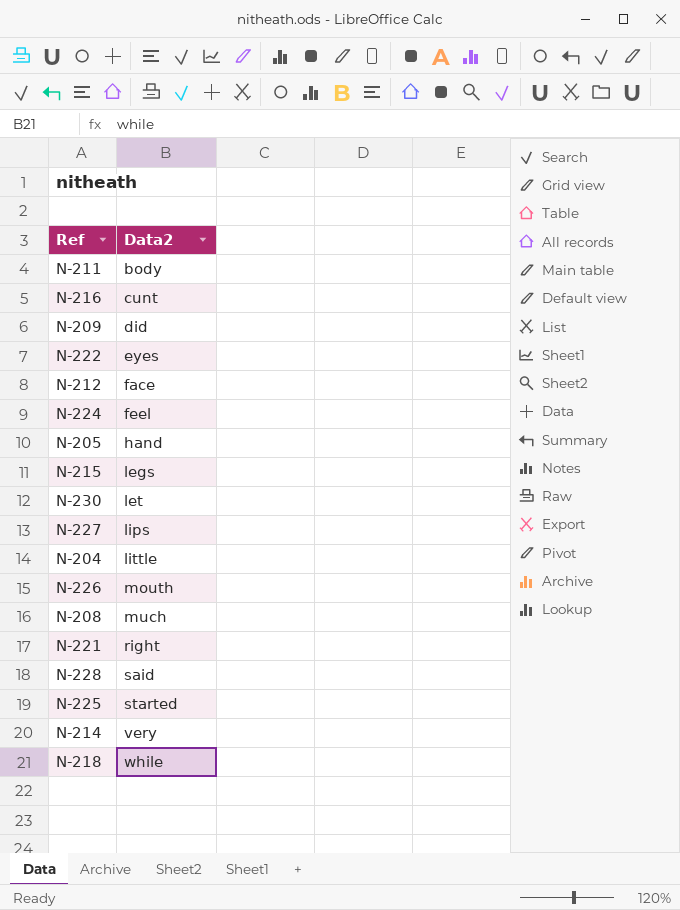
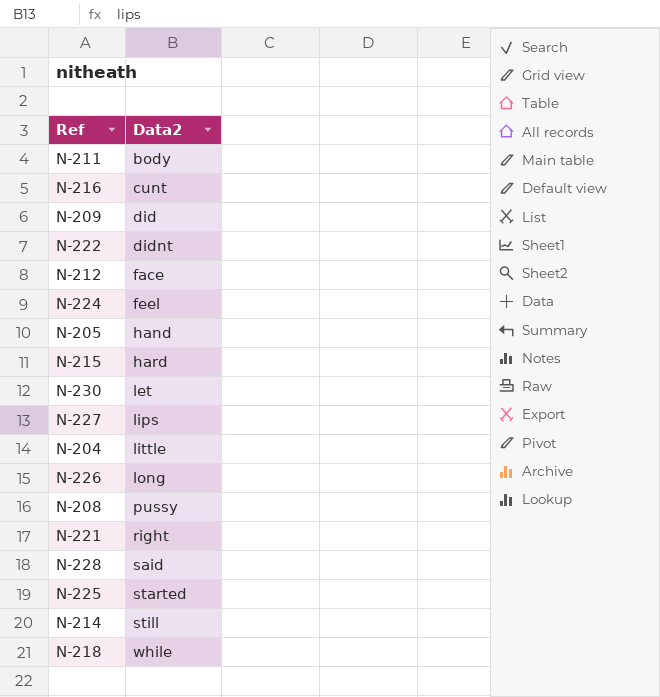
N-222 | Data2: eyes -> didnt
N-215 | Data2: legs -> hard
N-226 | Data2: mouth -> long
N-208 | Data2: much -> pussy
N-214 | Data2: very -> still

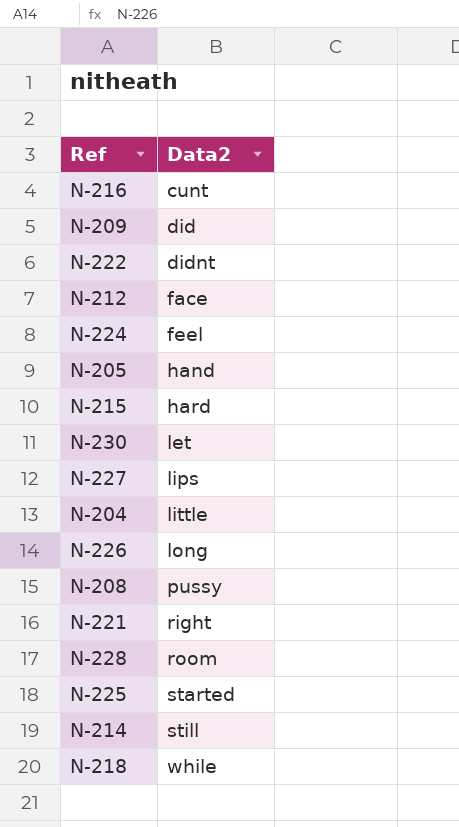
row N-211: body -> none
N-228 | Data2: said -> room

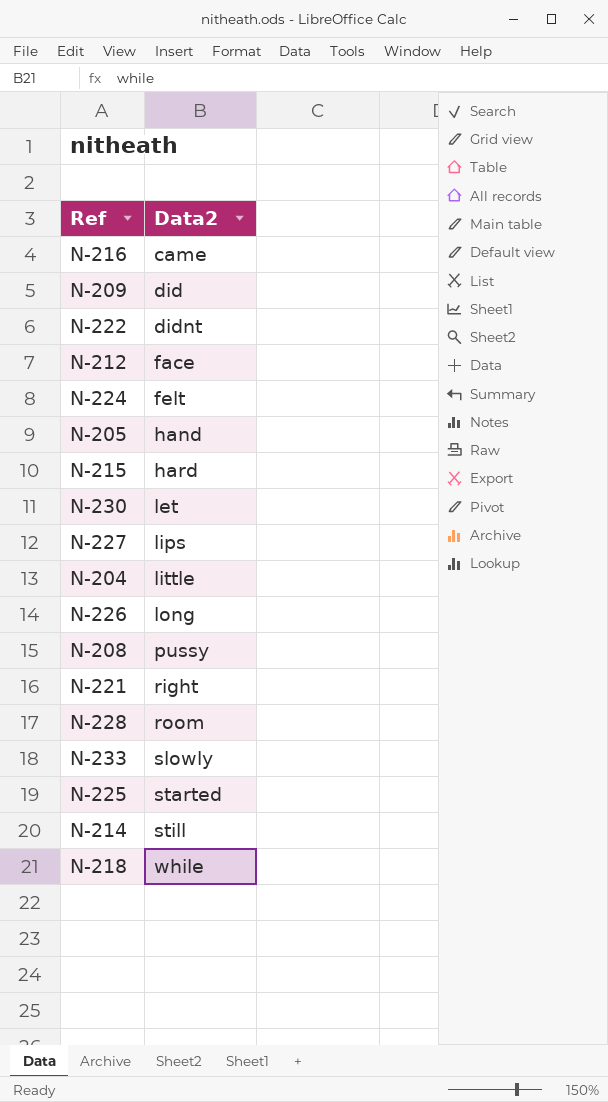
N-216 | Data2: cunt -> came
N-224 | Data2: feel -> felt
row N-233: none -> slowly

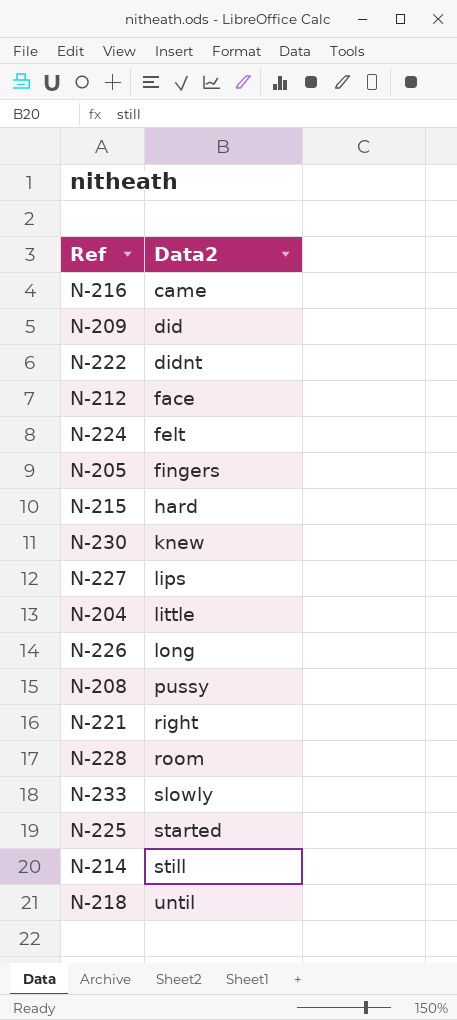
N-205 | Data2: hand -> fingers
N-230 | Data2: let -> knew
N-218 | Data2: while -> until

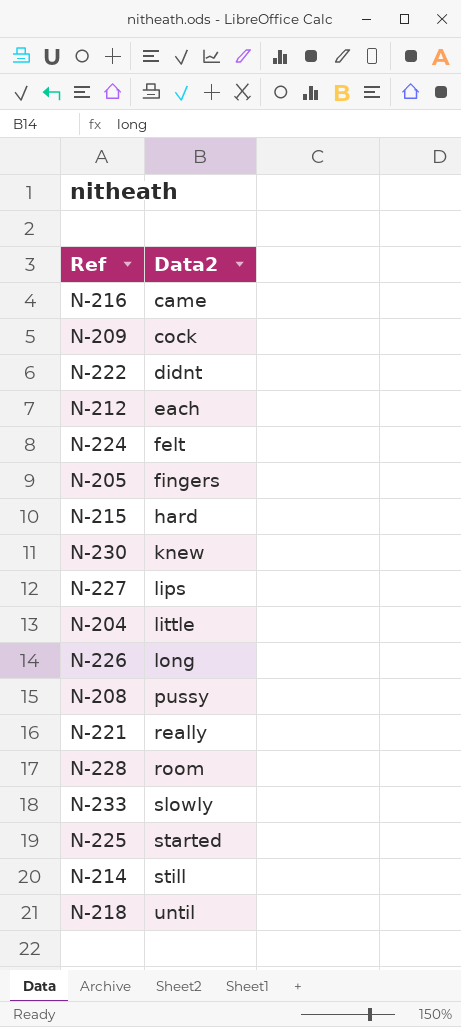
N-209 | Data2: did -> cock
N-212 | Data2: face -> each
N-221 | Data2: right -> really

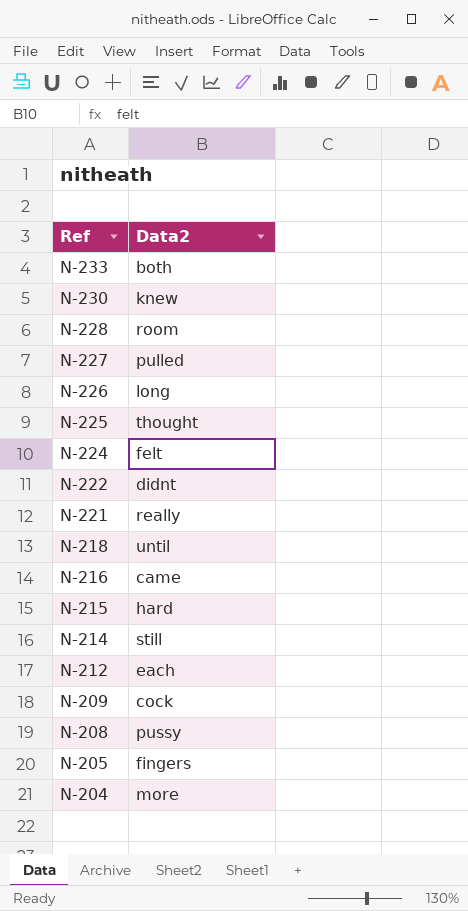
row order: Data2 ascending -> Ref descending
N-233 | Data2: slowly -> both
N-227 | Data2: lips -> pulled
N-225 | Data2: started -> thought
N-204 | Data2: little -> more

